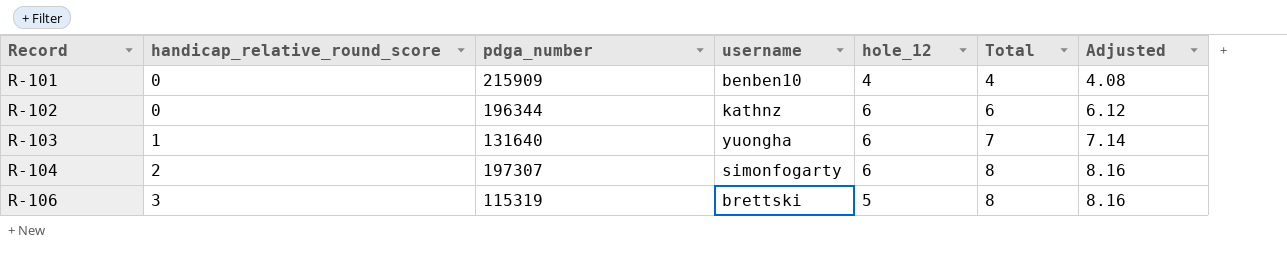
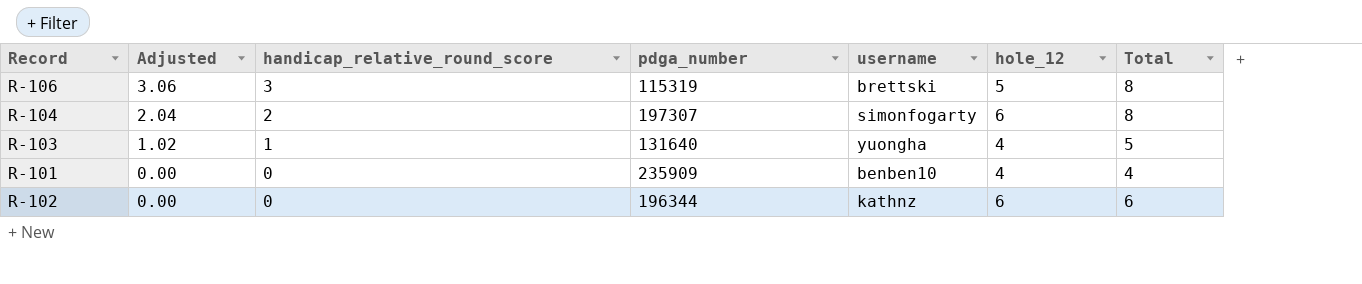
row order: Record ascending -> Adjusted descending
column Adjusted | formula: [Total] * 1.02 -> [handicap_relative_round_score] * 1.02
column Adjusted | position: 7 -> 2
R-103 | hole_12: 6 -> 4
R-103 | Total: 7 -> 5
R-101 | pdga_number: 215909 -> 235909

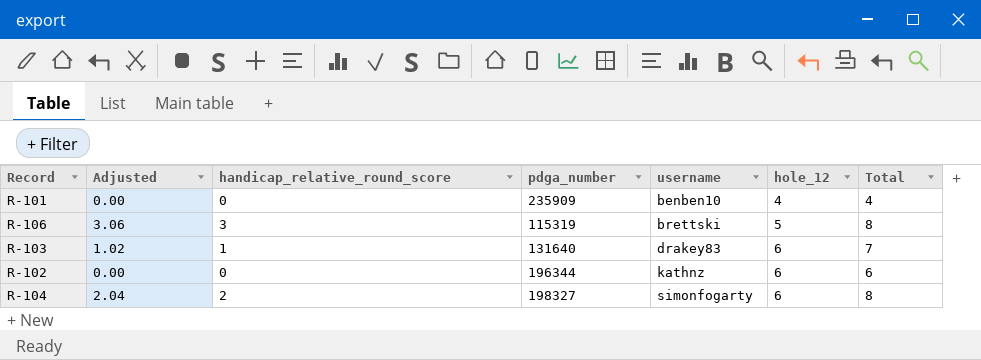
row order: Adjusted descending -> username ascending
R-103 | username: yuongha -> drakey83
R-103 | hole_12: 4 -> 6
R-103 | Total: 5 -> 7
R-104 | pdga_number: 197307 -> 198327

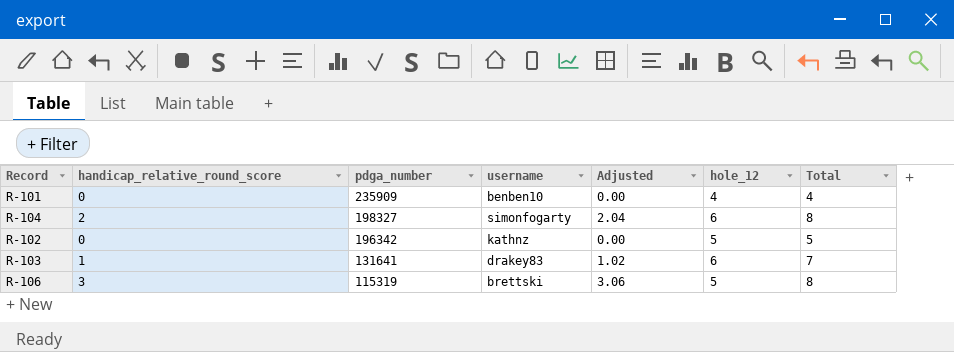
row order: username ascending -> pdga_number descending
column Adjusted | position: 2 -> 5
R-102 | pdga_number: 196344 -> 196342
R-102 | hole_12: 6 -> 5
R-102 | Total: 6 -> 5
R-103 | pdga_number: 131640 -> 131641

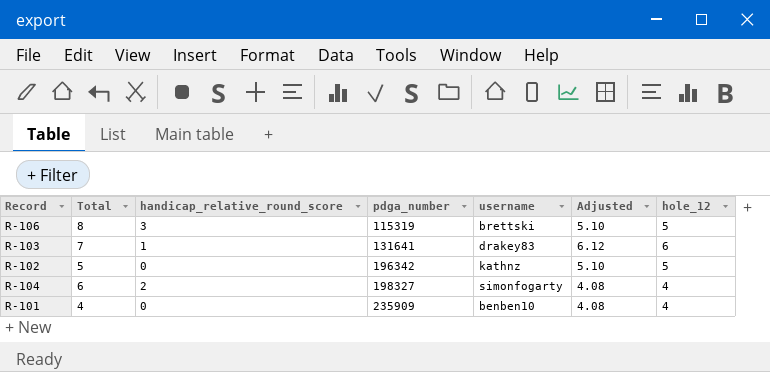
row order: pdga_number descending -> pdga_number ascending
column Total | position: 7 -> 2
column Adjusted | formula: [handicap_relative_round_score] * 1.02 -> [hole_12] * 1.02
R-104 | Total: 8 -> 6
R-104 | hole_12: 6 -> 4

